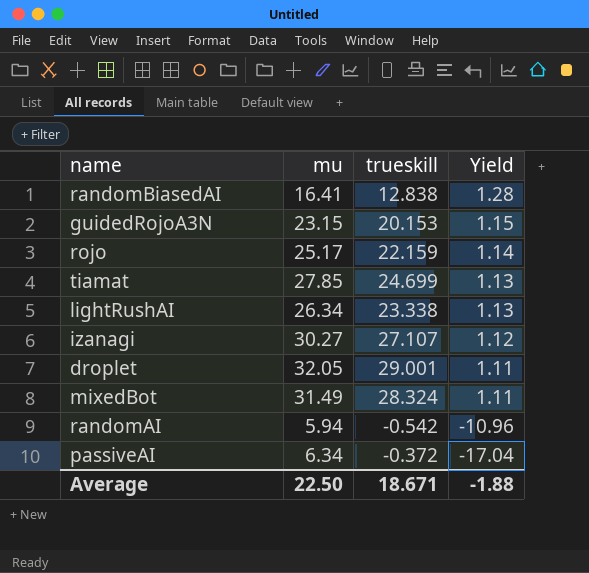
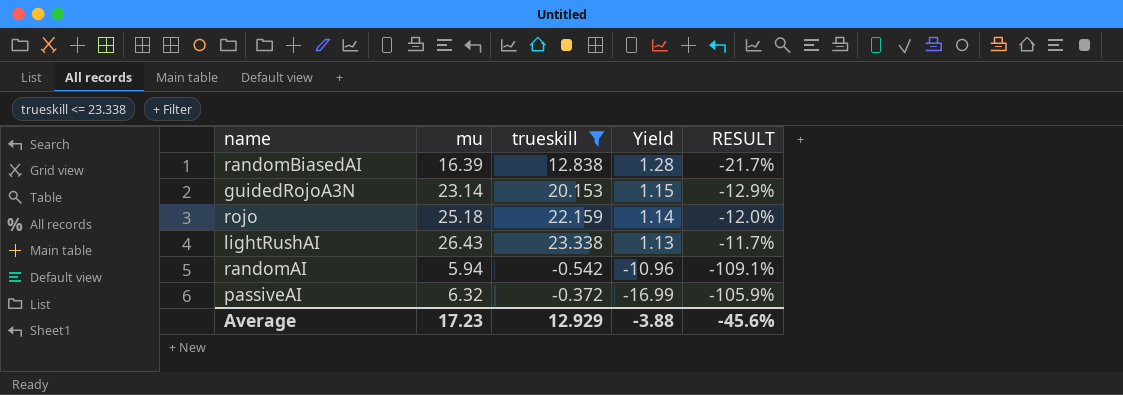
filter: none -> trueskill <= 23.338
column RESULT | formula: none -> ([trueskill] - [mu]) / [mu]
randomBiasedAI | mu: 16.41 -> 16.39
guidedRojoA3N | mu: 23.15 -> 23.14
rojo | mu: 25.17 -> 25.18
lightRushAI | mu: 26.34 -> 26.43
passiveAI | mu: 6.34 -> 6.32
passiveAI | Yield: -17.04 -> -16.99
Average | mu: 22.50 -> 17.23
Average | trueskill: 18.671 -> 12.929
Average | Yield: -1.88 -> -3.88

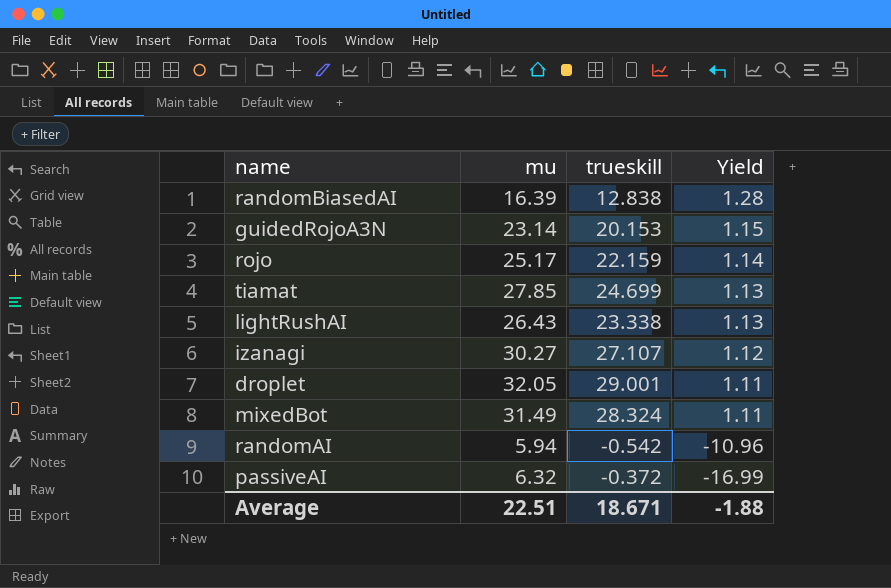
filter: trueskill <= 23.338 -> none
column RESULT | formula: ([trueskill] - [mu]) / [mu] -> none
rojo | mu: 25.18 -> 25.17
Average | mu: 17.23 -> 22.51
Average | trueskill: 12.929 -> 18.671
Average | Yield: -3.88 -> -1.88

